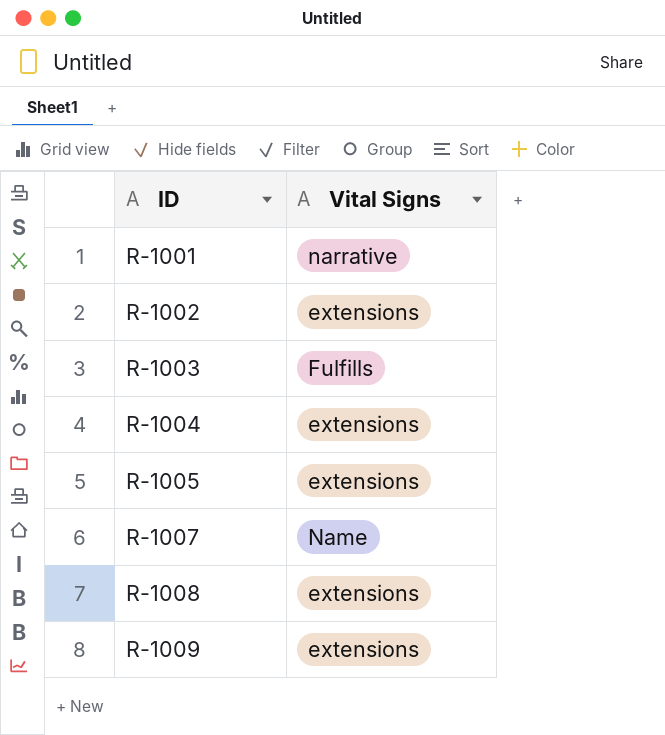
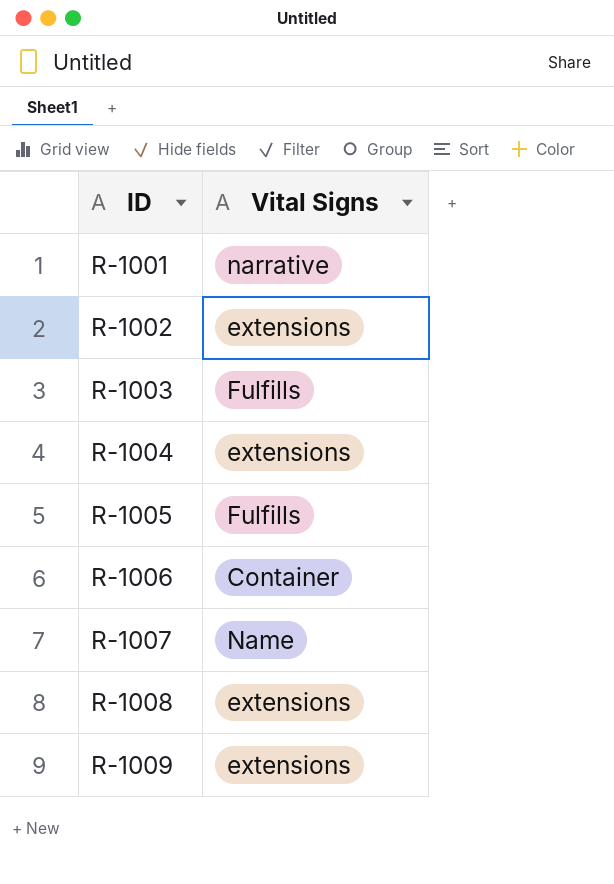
R-1005 | Vital Signs: extensions -> Fulfills
row R-1006: none -> Container

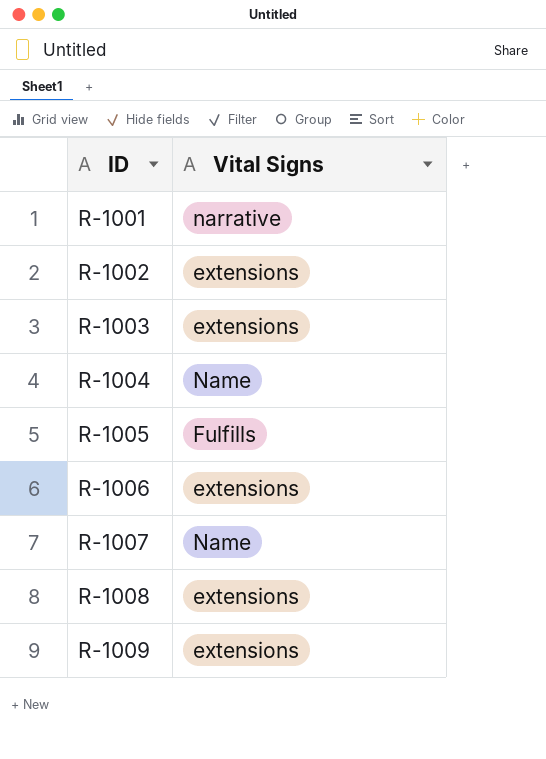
R-1003 | Vital Signs: Fulfills -> extensions
R-1004 | Vital Signs: extensions -> Name
R-1006 | Vital Signs: Container -> extensions

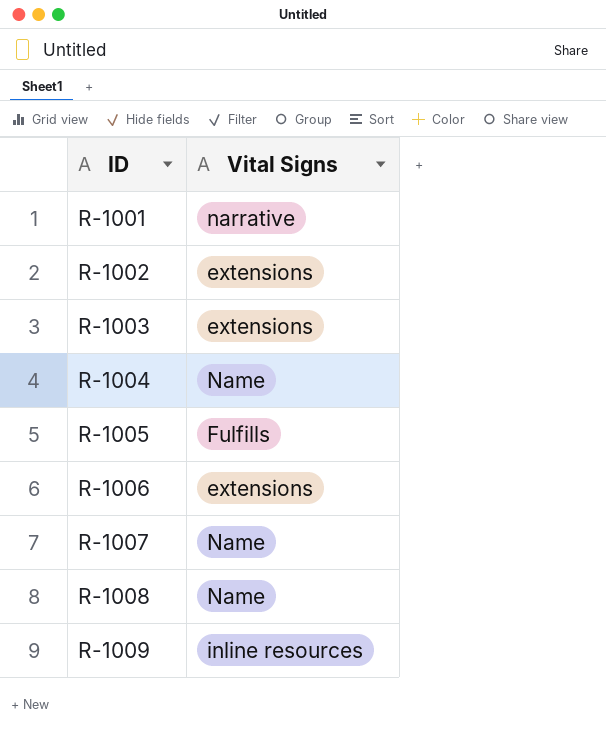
R-1008 | Vital Signs: extensions -> Name
R-1009 | Vital Signs: extensions -> inline resources

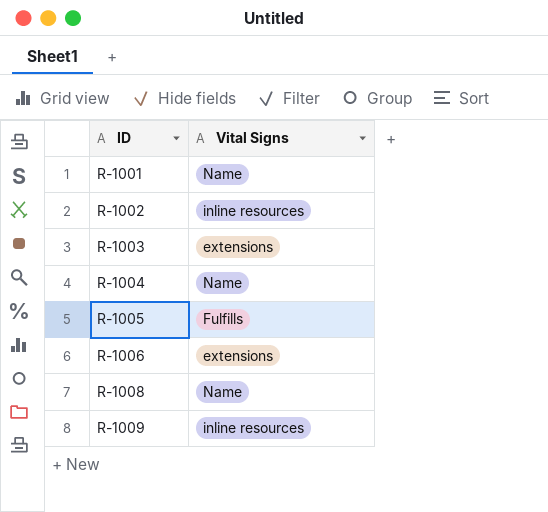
row R-1007: Name -> none
R-1001 | Vital Signs: narrative -> Name
R-1002 | Vital Signs: extensions -> inline resources

